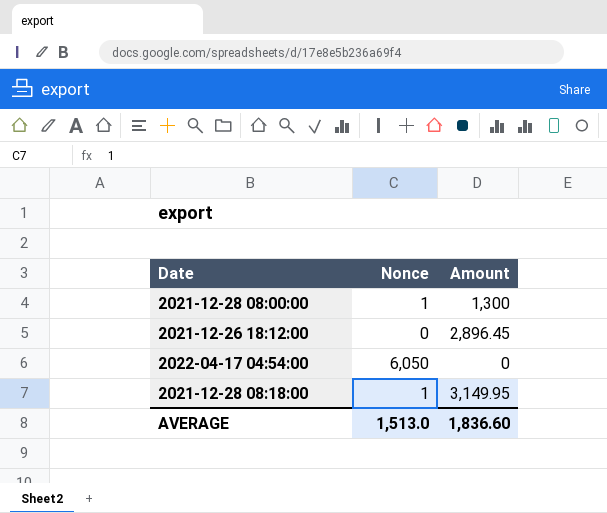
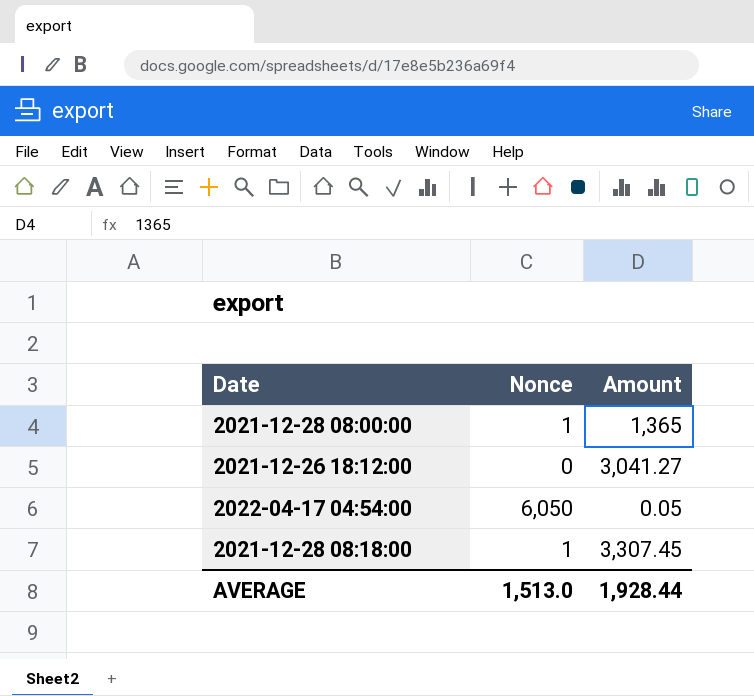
2021-12-28 08:00:00 | Amount: 1,300 -> 1,365
2021-12-26 18:12:00 | Amount: 2,896.45 -> 3,041.27
2022-04-17 04:54:00 | Amount: 0 -> 0.05
2021-12-28 08:18:00 | Amount: 3,149.95 -> 3,307.45
AVERAGE | Amount: 1,836.60 -> 1,928.44

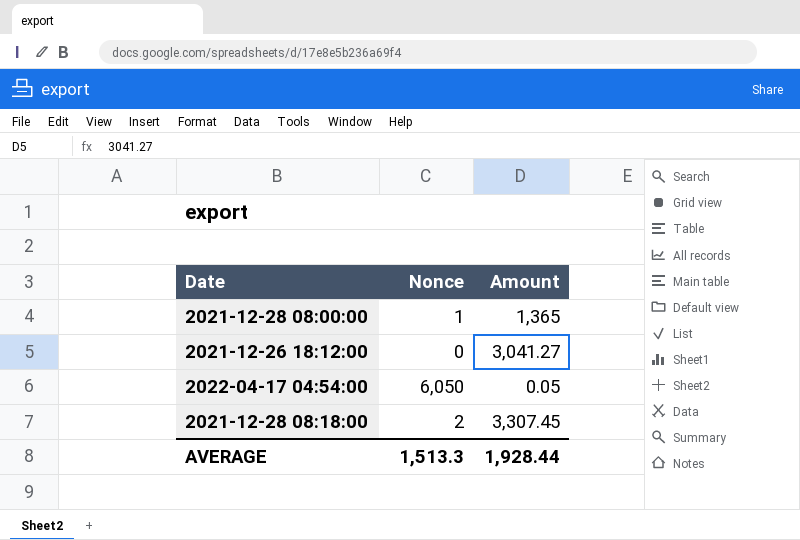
2021-12-28 08:18:00 | Nonce: 1 -> 2
AVERAGE | Nonce: 1,513.0 -> 1,513.3

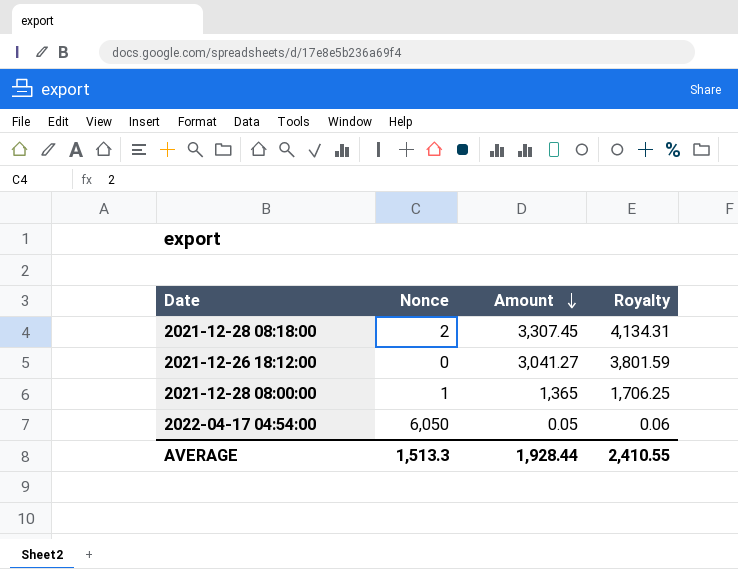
row order: none -> Amount descending
column Royalty | formula: none -> [Amount] * 1.25

